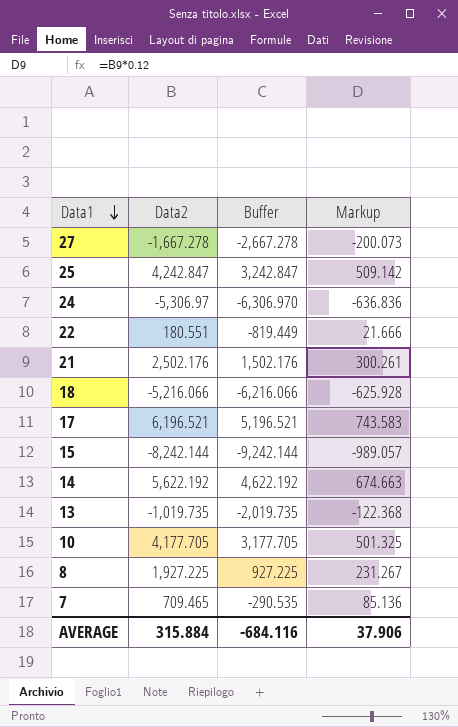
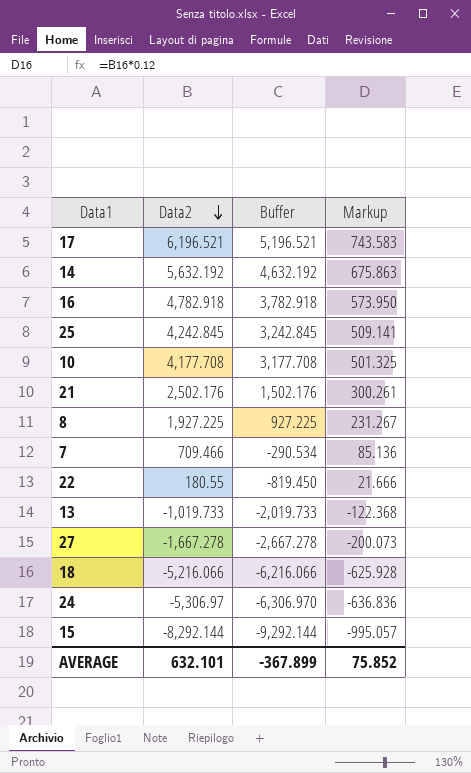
row order: Data1 descending -> Data2 descending
14 | Data2: 5,622.192 -> 5,632.192
14 | Buffer: 4,622.192 -> 4,632.192
14 | Markup: 674.663 -> 675.863
row 16: none -> 4,782.918 | 3,782.918 | 573.950
25 | Data2: 4,242.847 -> 4,242.845
25 | Buffer: 3,242.847 -> 3,242.845
25 | Markup: 509.142 -> 509.141
10 | Data2: 4,177.705 -> 4,177.708
10 | Buffer: 3,177.705 -> 3,177.708
7 | Data2: 709.465 -> 709.466
7 | Buffer: -290.535 -> -290.534
22 | Data2: 180.551 -> 180.55
22 | Buffer: -819.449 -> -819.450
13 | Data2: -1,019.735 -> -1,019.733
13 | Buffer: -2,019.735 -> -2,019.733
15 | Data2: -8,242.144 -> -8,292.144
15 | Buffer: -9,242.144 -> -9,292.144
15 | Markup: -989.057 -> -995.057
AVERAGE | Data2: 315.884 -> 632.101
AVERAGE | Buffer: -684.116 -> -367.899
AVERAGE | Markup: 37.906 -> 75.852

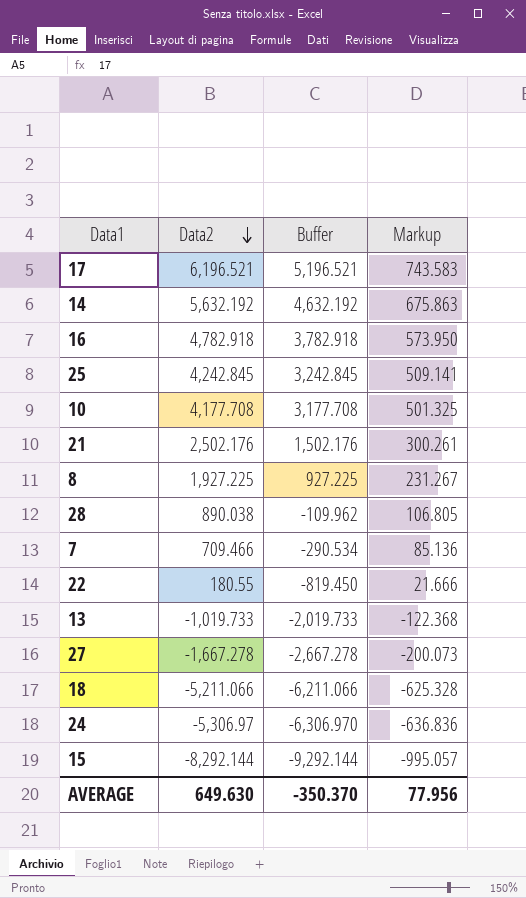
row 28: none -> 890.038 | -109.962 | 106.805
18 | Data2: -5,216.066 -> -5,211.066
18 | Buffer: -6,216.066 -> -6,211.066
18 | Markup: -625.928 -> -625.328
AVERAGE | Data2: 632.101 -> 649.630
AVERAGE | Buffer: -367.899 -> -350.370
AVERAGE | Markup: 75.852 -> 77.956

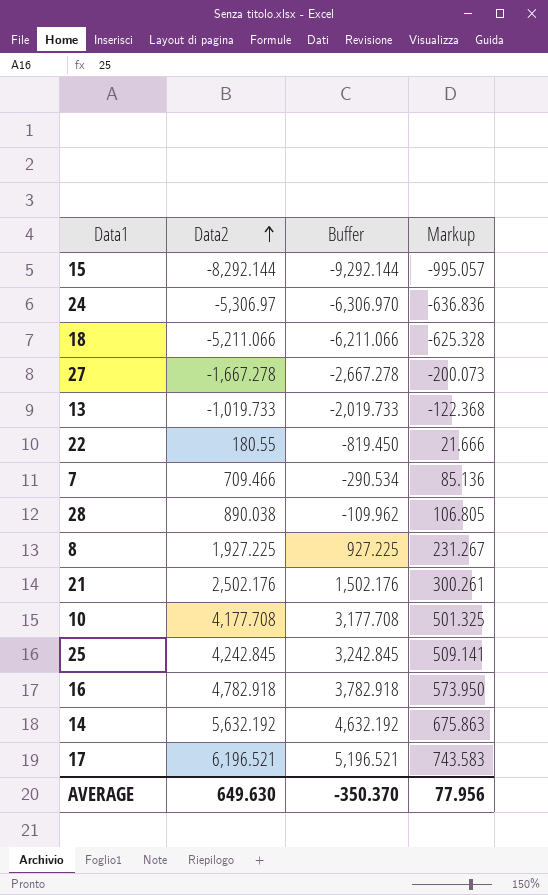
row order: Data2 descending -> Data2 ascending

